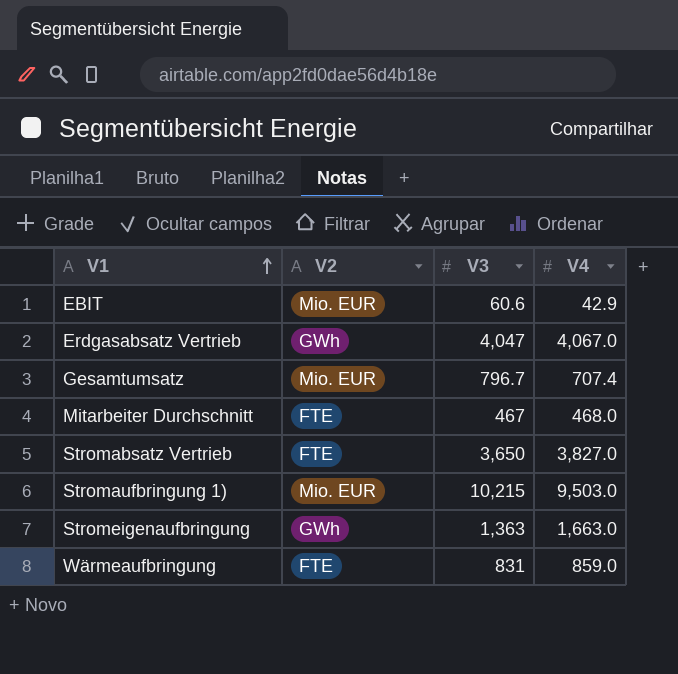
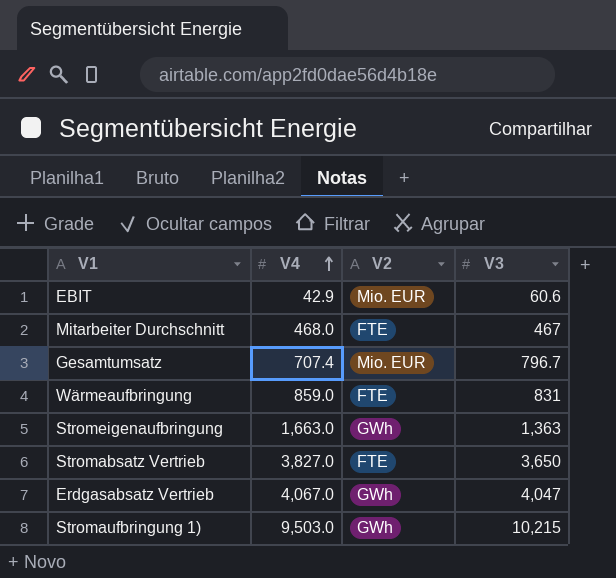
row order: V1 ascending -> V4 ascending
column V4 | position: 4 -> 2
Stromaufbringung 1) | V2: Mio. EUR -> GWh

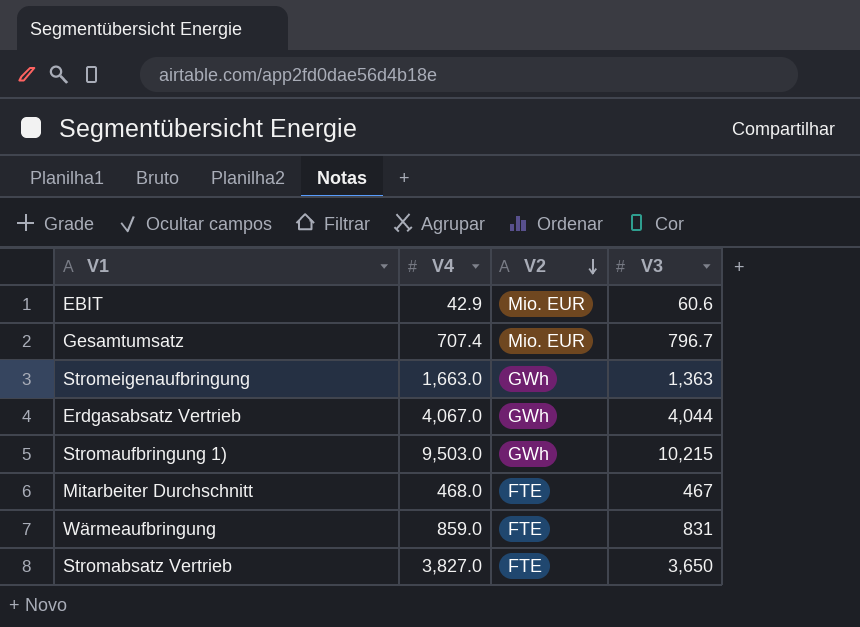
row order: V4 ascending -> V2 descending
Erdgasabsatz Vertrieb | V3: 4,047 -> 4,044

